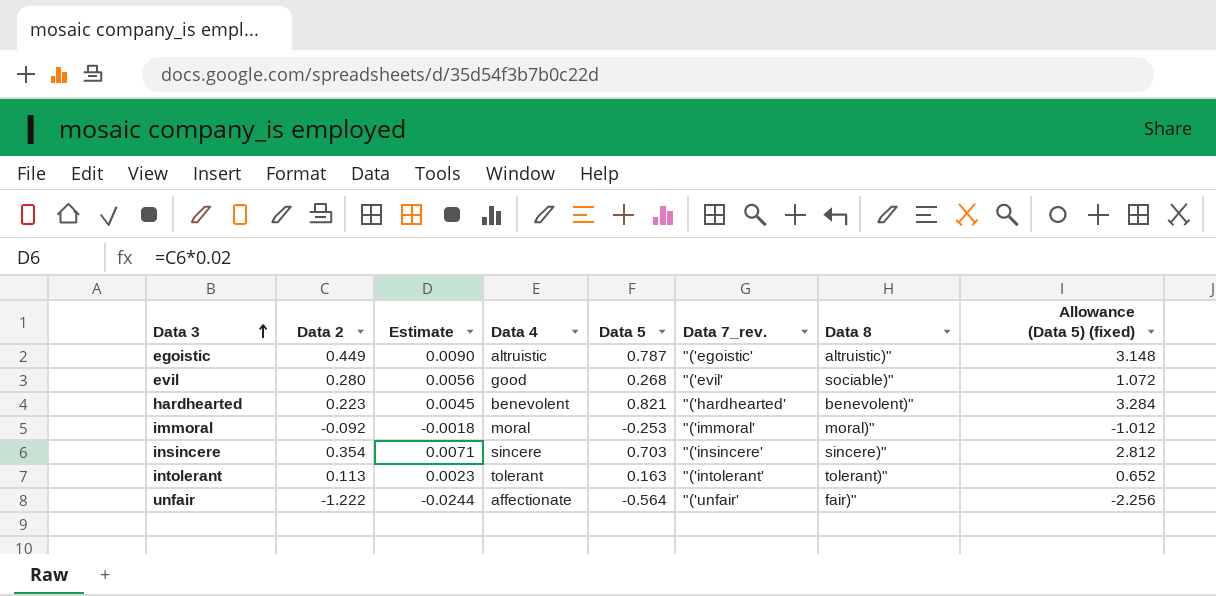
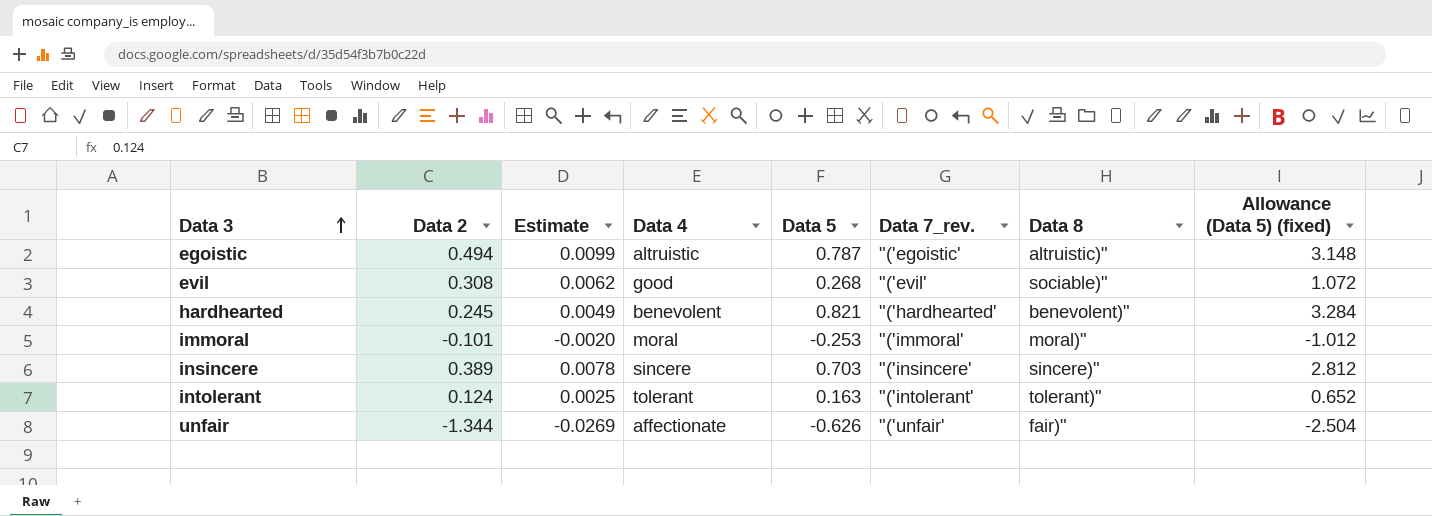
egoistic | Data 2: 0.449 -> 0.494
egoistic | Estimate: 0.0090 -> 0.0099
evil | Data 2: 0.280 -> 0.308
evil | Estimate: 0.0056 -> 0.0062
hardhearted | Data 2: 0.223 -> 0.245
hardhearted | Estimate: 0.0045 -> 0.0049
immoral | Data 2: -0.092 -> -0.101
immoral | Estimate: -0.0018 -> -0.0020
insincere | Data 2: 0.354 -> 0.389
insincere | Estimate: 0.0071 -> 0.0078
intolerant | Data 2: 0.113 -> 0.124
intolerant | Estimate: 0.0023 -> 0.0025
unfair | Data 2: -1.222 -> -1.344
unfair | Estimate: -0.0244 -> -0.0269
unfair | Data 5: -0.564 -> -0.626
unfair | Allowance (Data 5) (fixed): -2.256 -> -2.504

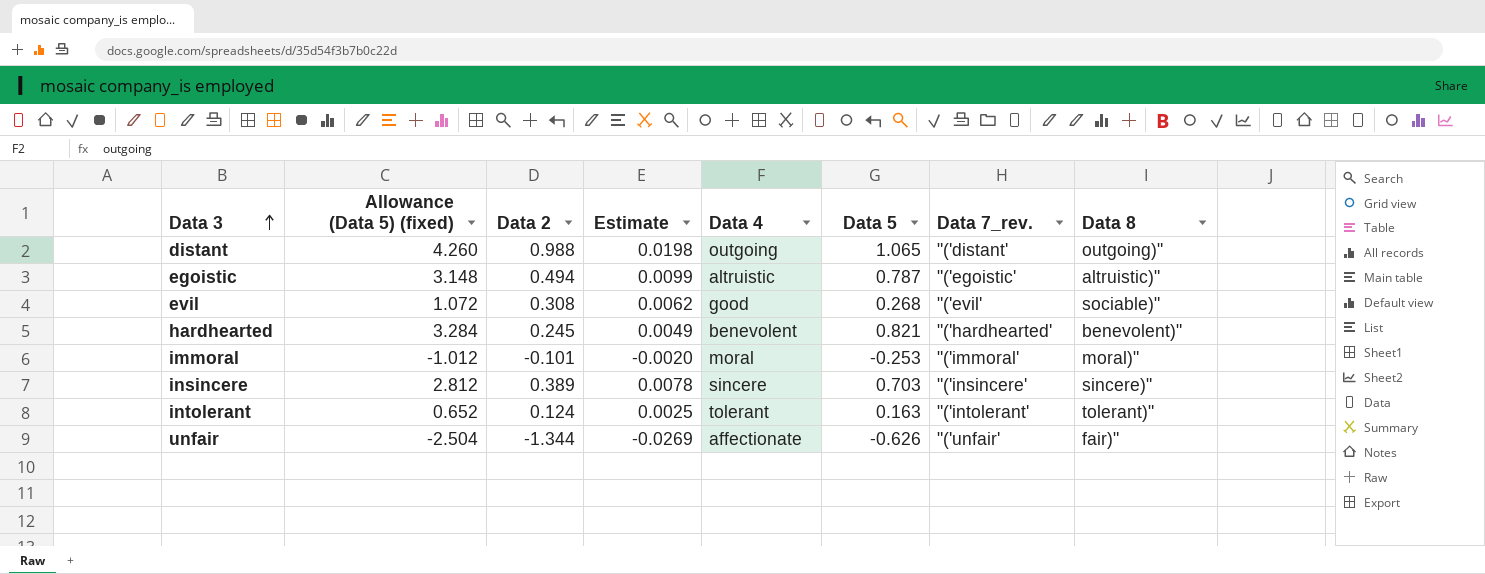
column Allowance (Data 5) (fixed) | position: 8 -> 2
row distant: none -> 4.260 | 0.988 | 0.0198 | outgoing | 1.065 | "('distant' | outgoing)"

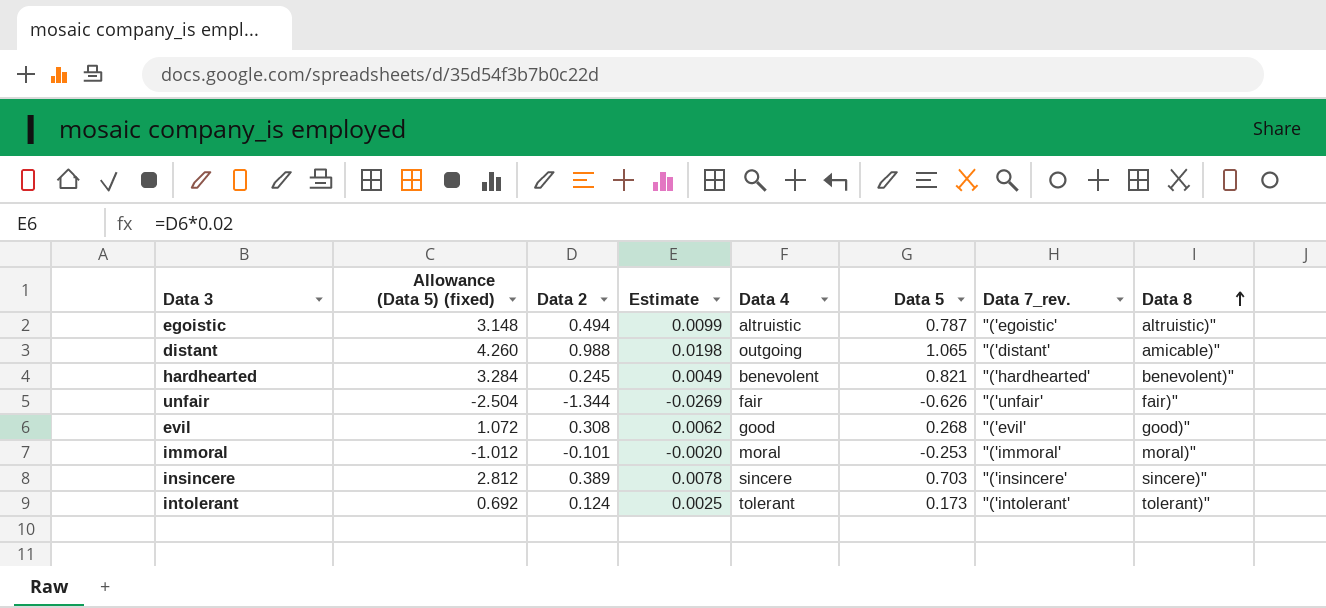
row order: Data 3 ascending -> Data 8 ascending
distant | Data 8: outgoing)" -> amicable)"
unfair | Data 4: affectionate -> fair
evil | Data 8: sociable)" -> good)"
intolerant | Allowance (Data 5) (fixed): 0.652 -> 0.692
intolerant | Data 5: 0.163 -> 0.173

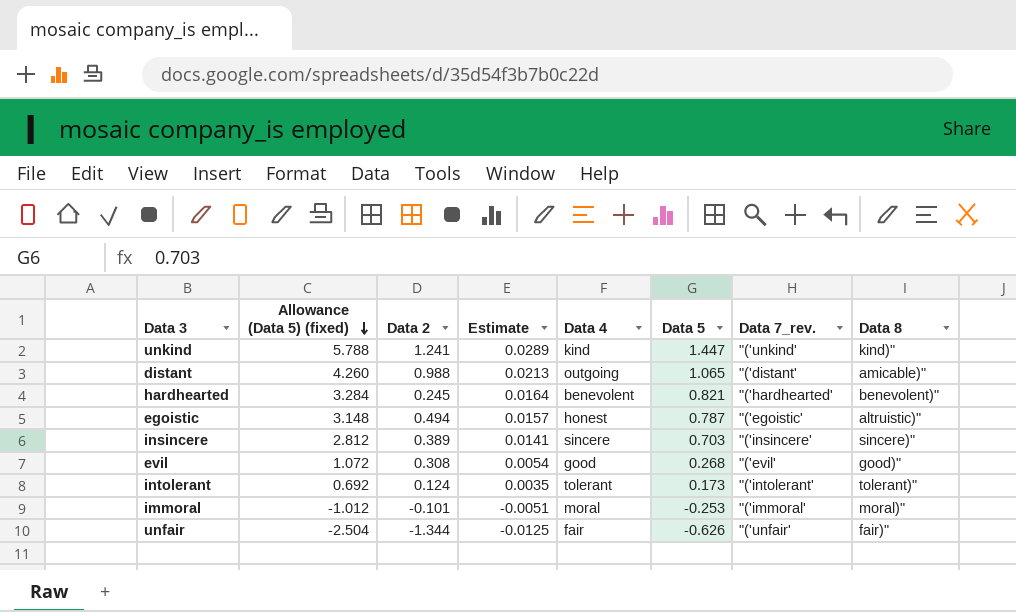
row order: Data 8 ascending -> Allowance (Data 5) (fixed) descending
column Estimate | formula: [Data 2] * 0.02 -> [Data 5] * 0.02
row unkind: none -> 5.788 | 1.241 | 0.0289 | kind | 1.447 | "('unkind' | kind)"
egoistic | Data 4: altruistic -> honest

